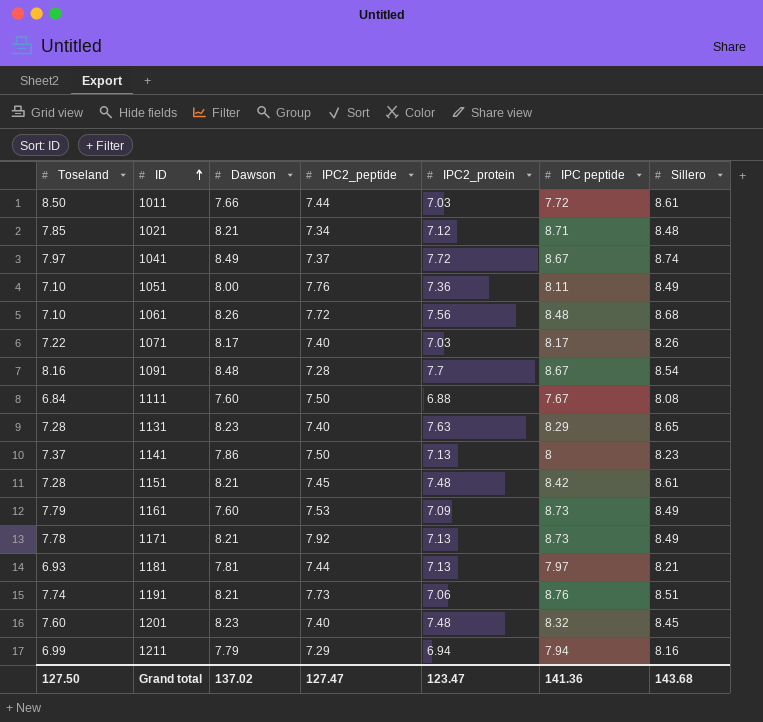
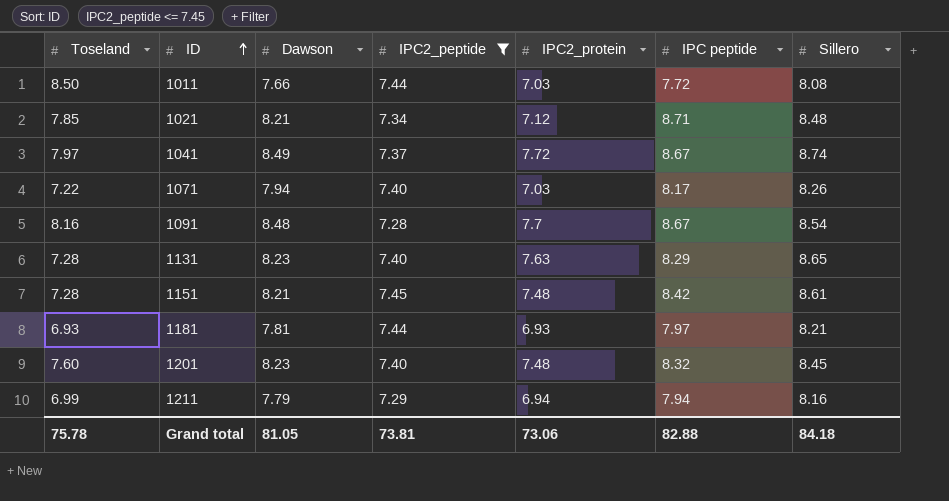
filter: none -> IPC2_peptide <= 7.45
1011 | Sillero: 8.61 -> 8.08
1071 | Dawson: 8.17 -> 7.94
1181 | IPC2_protein: 7.13 -> 6.93
Grand total | Toseland: 127.50 -> 75.78
Grand total | Dawson: 137.02 -> 81.05
Grand total | IPC2_peptide: 127.47 -> 73.81
Grand total | IPC2_protein: 123.47 -> 73.06
Grand total | IPC peptide: 141.36 -> 82.88
Grand total | Sillero: 143.68 -> 84.18

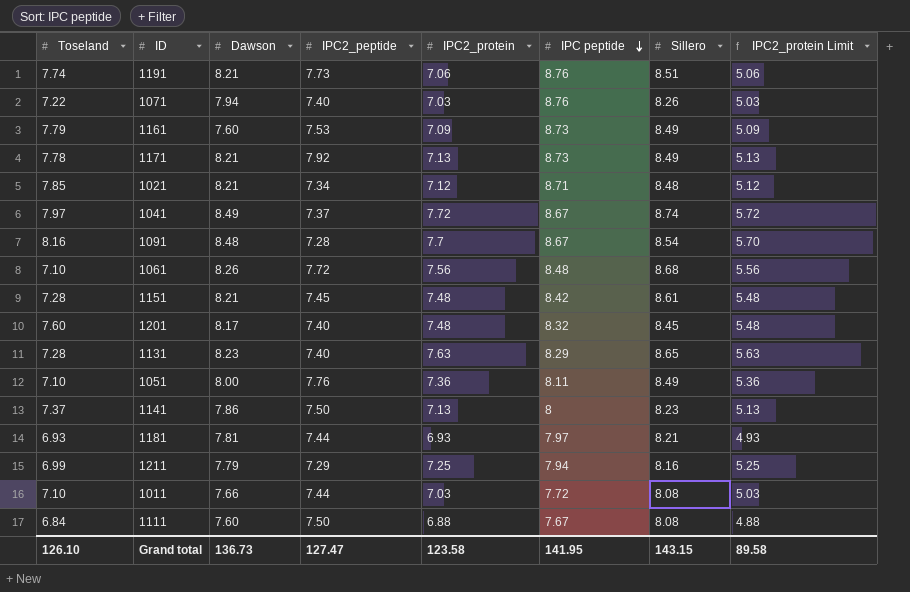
filter: IPC2_peptide <= 7.45 -> none
row order: ID ascending -> IPC peptide descending
column IPC2_protein Limit | formula: none -> [IPC2_protein] - 2
1071 | IPC peptide: 8.17 -> 8.76
1201 | Dawson: 8.23 -> 8.17
1211 | IPC2_protein: 6.94 -> 7.25
1011 | Toseland: 8.50 -> 7.10
Grand total | Toseland: 75.78 -> 126.10
Grand total | Dawson: 81.05 -> 136.73
Grand total | IPC2_peptide: 73.81 -> 127.47
Grand total | IPC2_protein: 73.06 -> 123.58
Grand total | IPC peptide: 82.88 -> 141.95
Grand total | Sillero: 84.18 -> 143.15

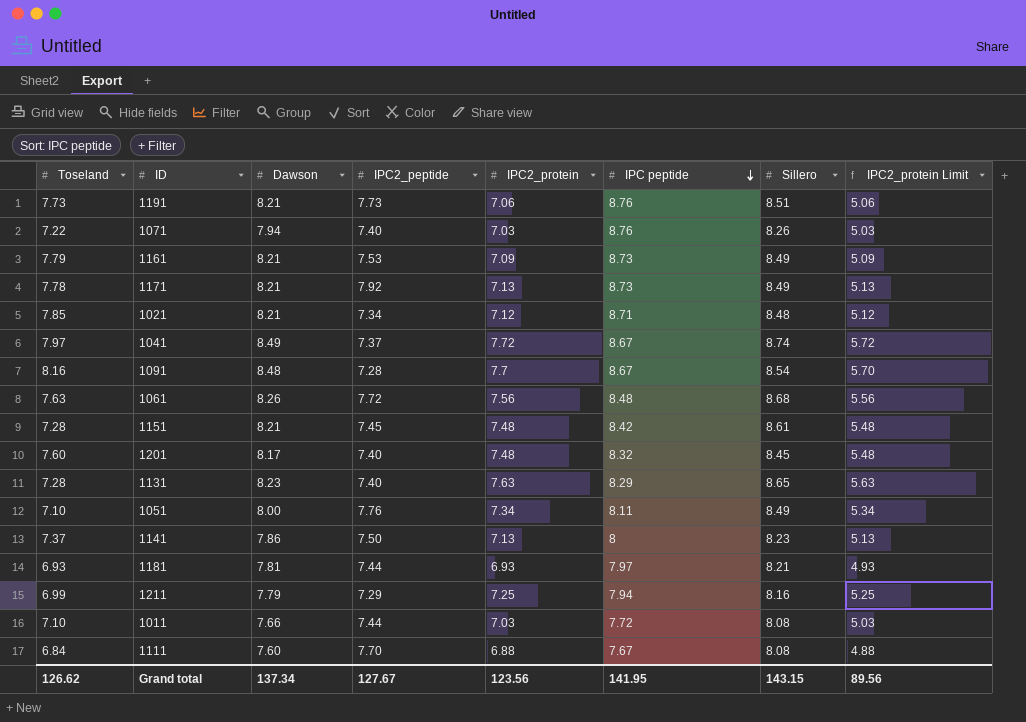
1191 | Toseland: 7.74 -> 7.73
1161 | Dawson: 7.60 -> 8.21
1061 | Toseland: 7.10 -> 7.63
1051 | IPC2_protein: 7.36 -> 7.34
1051 | IPC2_protein Limit: 5.36 -> 5.34
1111 | IPC2_peptide: 7.50 -> 7.70
Grand total | Toseland: 126.10 -> 126.62
Grand total | Dawson: 136.73 -> 137.34
Grand total | IPC2_peptide: 127.47 -> 127.67
Grand total | IPC2_protein: 123.58 -> 123.56
Grand total | IPC2_protein Limit: 89.58 -> 89.56

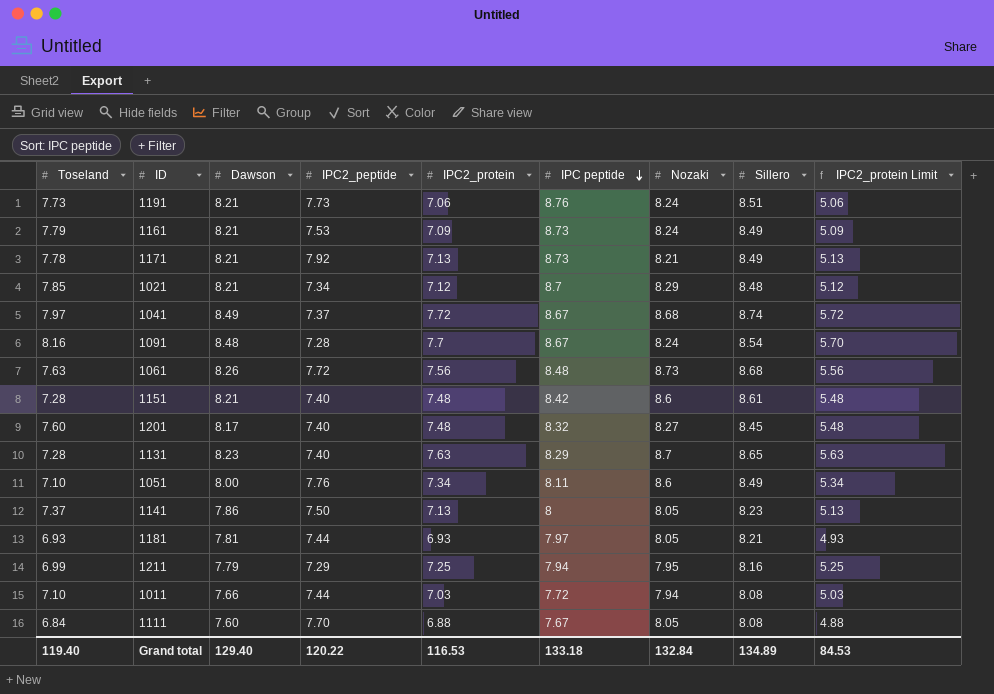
column Nozaki | position: none -> 7
row 1071: 7.22 | 7.94 | 7.40 | 7.03 | 8.76 | 8.26 | 5.03 -> none
1021 | IPC peptide: 8.71 -> 8.7
1151 | IPC2_peptide: 7.45 -> 7.40
Grand total | Toseland: 126.62 -> 119.40
Grand total | Dawson: 137.34 -> 129.40
Grand total | IPC2_peptide: 127.67 -> 120.22
Grand total | IPC2_protein: 123.56 -> 116.53
Grand total | IPC peptide: 141.95 -> 133.18
Grand total | Sillero: 143.15 -> 134.89
Grand total | IPC2_protein Limit: 89.56 -> 84.53

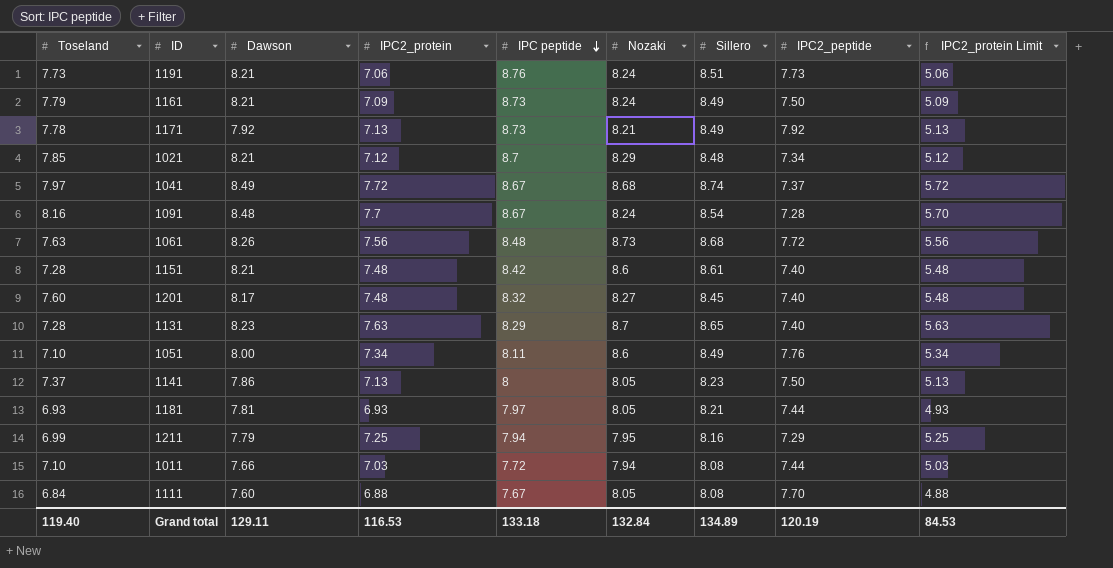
column IPC2_peptide | position: 4 -> 8
1161 | IPC2_peptide: 7.53 -> 7.50
1171 | Dawson: 8.21 -> 7.92
Grand total | Dawson: 129.40 -> 129.11
Grand total | IPC2_peptide: 120.22 -> 120.19

